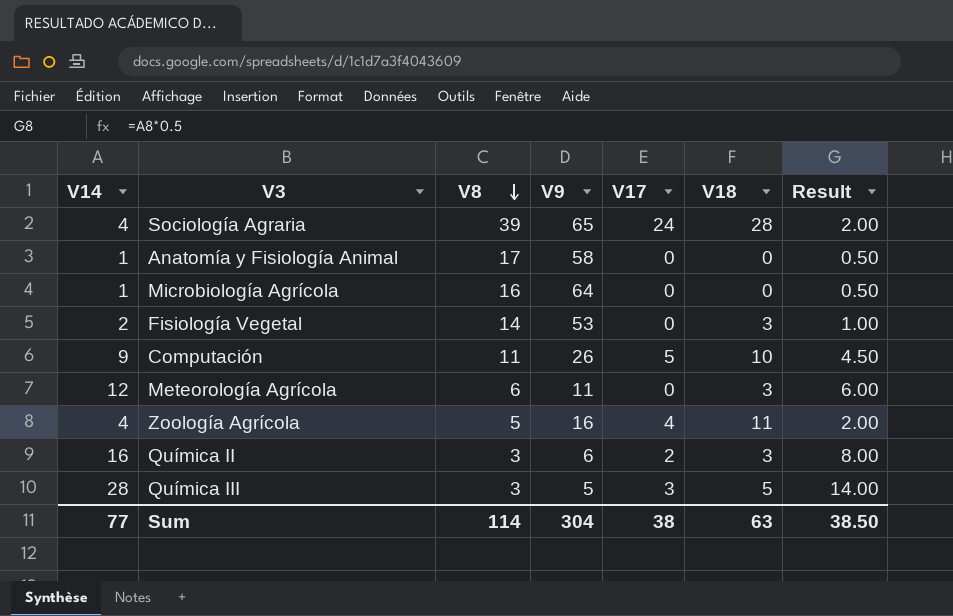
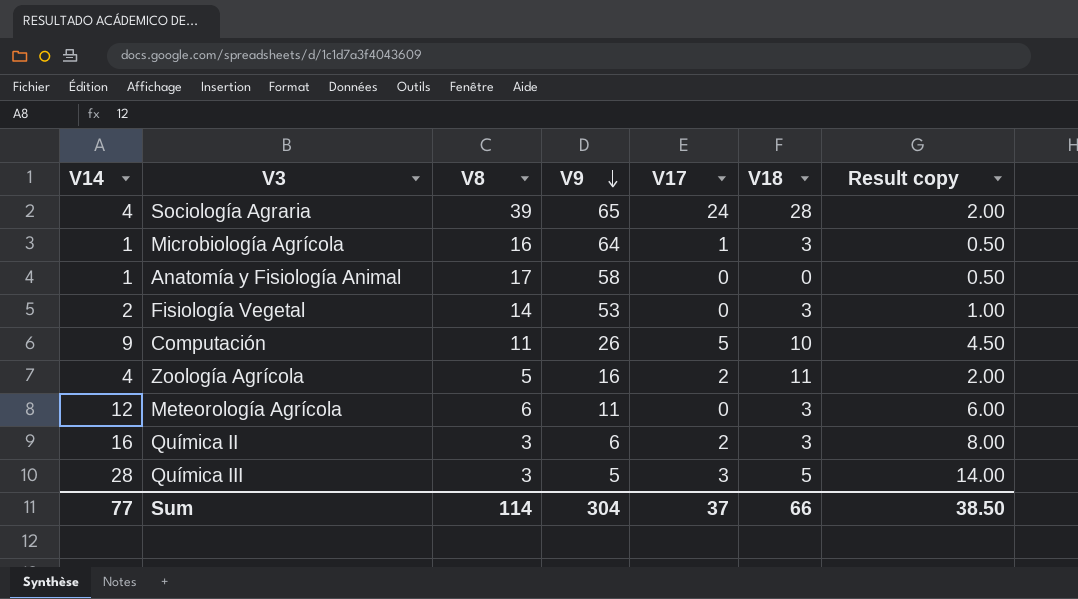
row order: V8 descending -> V9 descending
column name: Result -> Result copy
Microbiología Agrícola | V17: 0 -> 1
Microbiología Agrícola | V18: 0 -> 3
Zoología Agrícola | V17: 4 -> 2
Sum | V17: 38 -> 37
Sum | V18: 63 -> 66

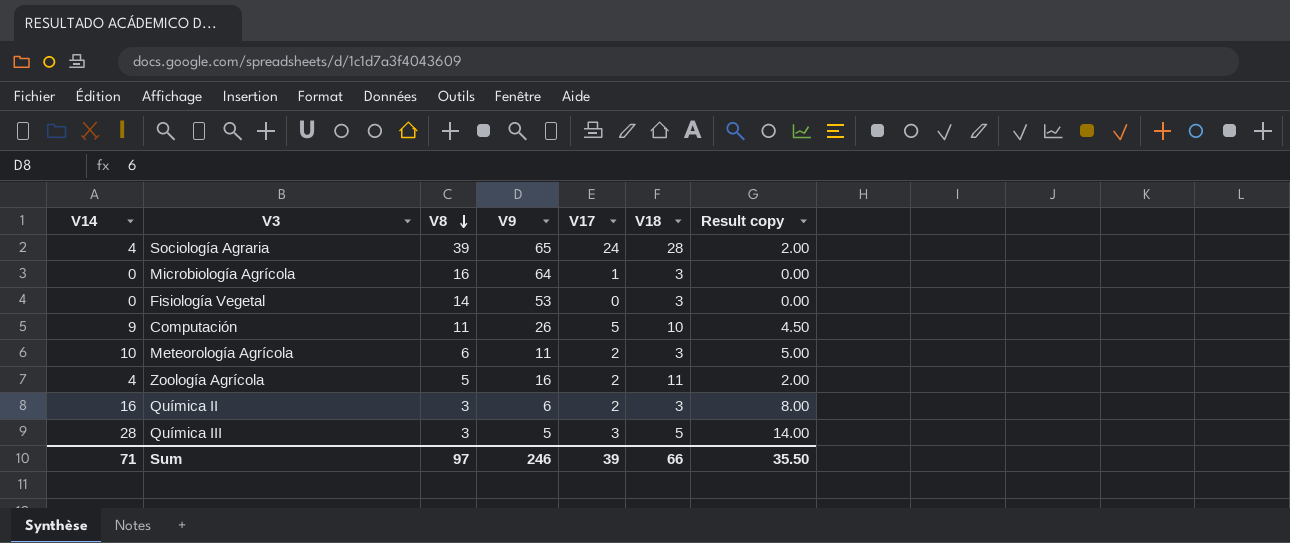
row order: V9 descending -> V8 descending
row Anatomía y Fisiología Animal: 1 | 17 | 58 | 0 | 0 | 0.50 -> none
Microbiología Agrícola | V14: 1 -> 0
Microbiología Agrícola | Result copy: 0.50 -> 0.00
Fisiología Vegetal | V14: 2 -> 0
Fisiología Vegetal | Result copy: 1.00 -> 0.00
Meteorología Agrícola | V14: 12 -> 10
Meteorología Agrícola | V17: 0 -> 2
Meteorología Agrícola | Result copy: 6.00 -> 5.00
Sum | V14: 77 -> 71
Sum | V8: 114 -> 97
Sum | V9: 304 -> 246
Sum | V17: 37 -> 39
Sum | Result copy: 38.50 -> 35.50

